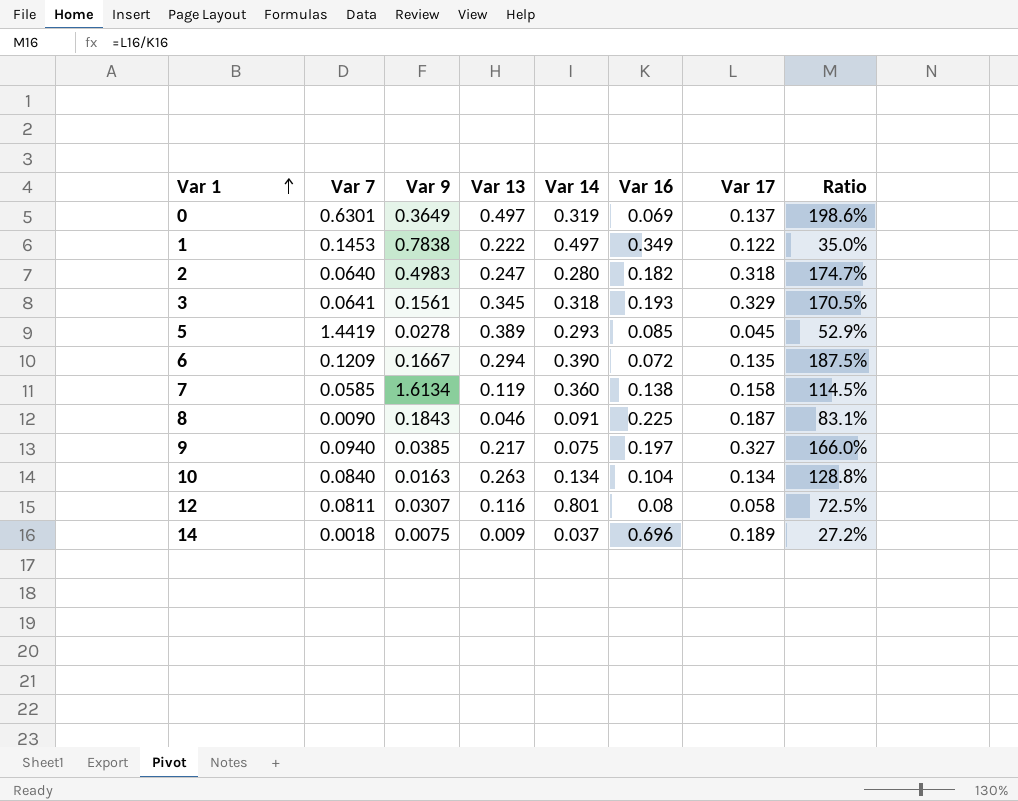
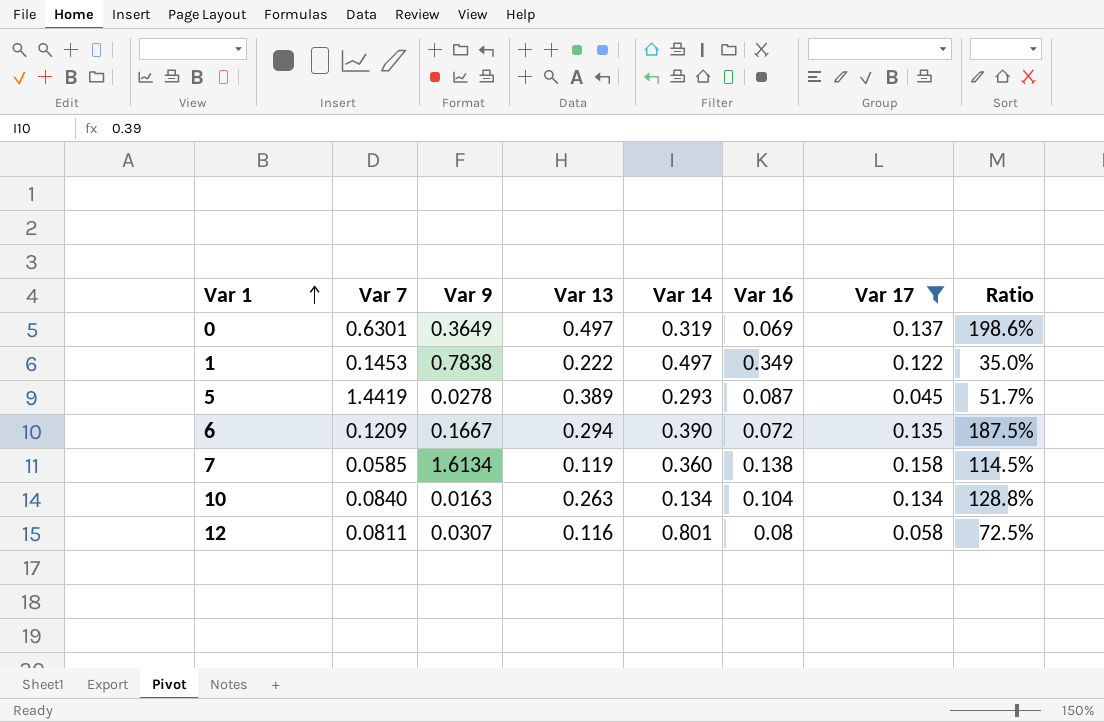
filter: none -> Var 17 <= 0.158
5 | Var 16: 0.085 -> 0.087
5 | Ratio: 52.9% -> 51.7%

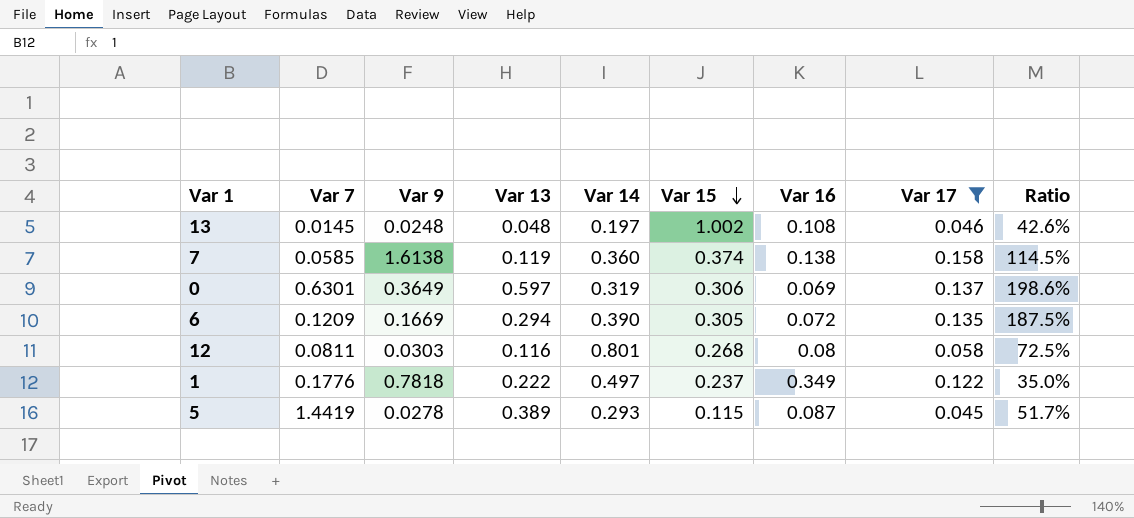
row order: Var 1 ascending -> Var 15 descending
column Var 15 | position: none -> 6
row 10: 0.0840 | 0.0163 | 0.263 | 0.134 | 0.104 | 0.134 | 128.8% -> none
row 13: none -> 0.0145 | 0.0248 | 0.048 | 0.197 | 1.002 | 0.108 | 0.046 | 42.6%
7 | Var 9: 1.6134 -> 1.6138
0 | Var 13: 0.497 -> 0.597
6 | Var 9: 0.1667 -> 0.1669
12 | Var 9: 0.0307 -> 0.0303
1 | Var 7: 0.1453 -> 0.1776
1 | Var 9: 0.7838 -> 0.7818

